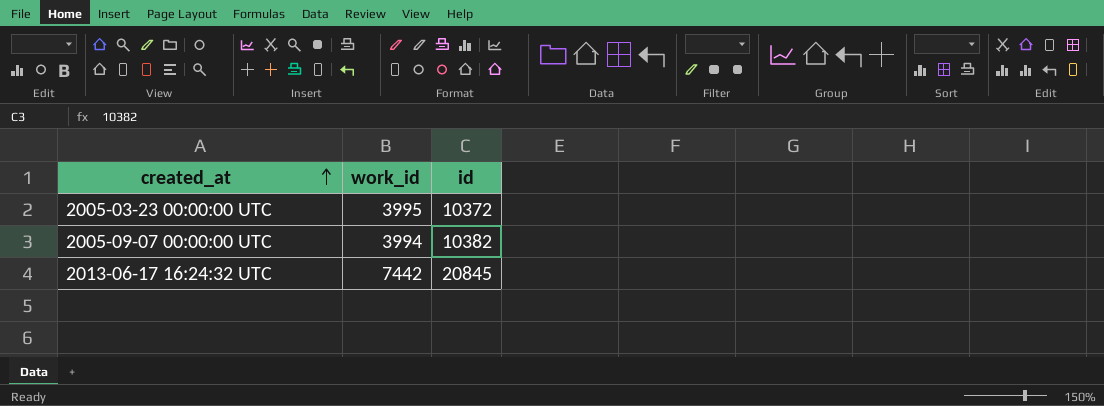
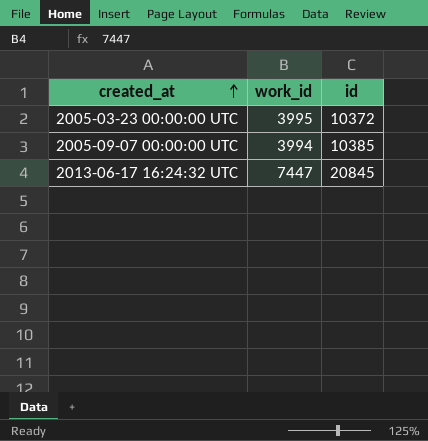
2005-09-07 00:00:00 UTC | id: 10382 -> 10385
2013-06-17 16:24:32 UTC | work_id: 7442 -> 7447

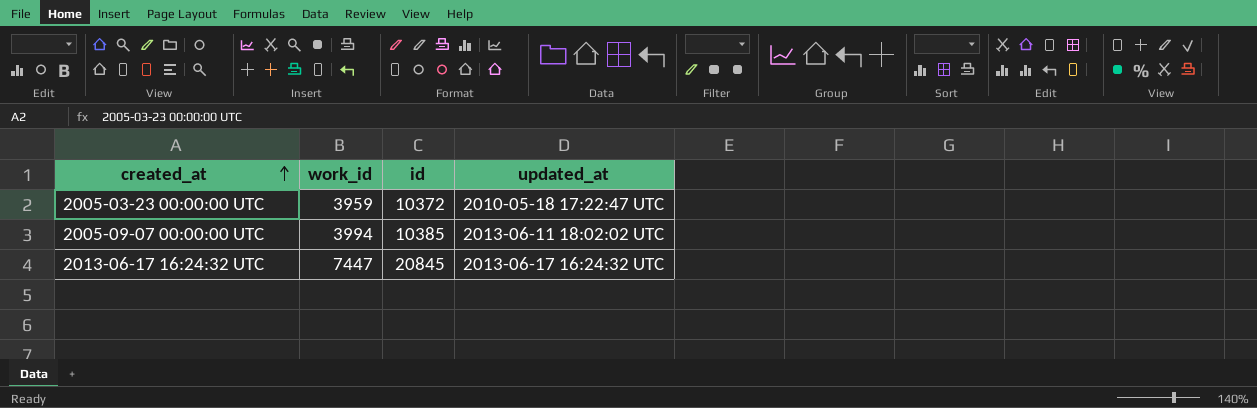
column updated_at | position: none -> 4
2005-03-23 00:00:00 UTC | work_id: 3995 -> 3959

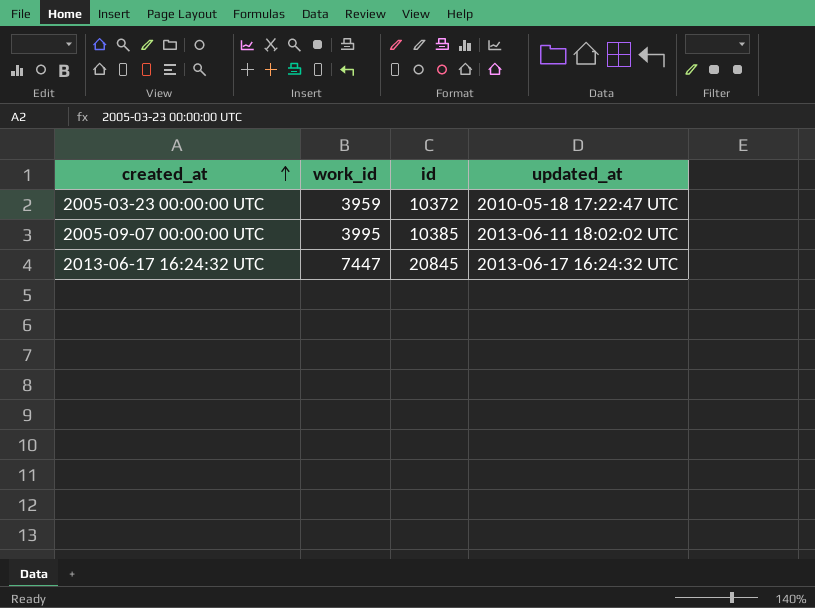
2005-09-07 00:00:00 UTC | work_id: 3994 -> 3995

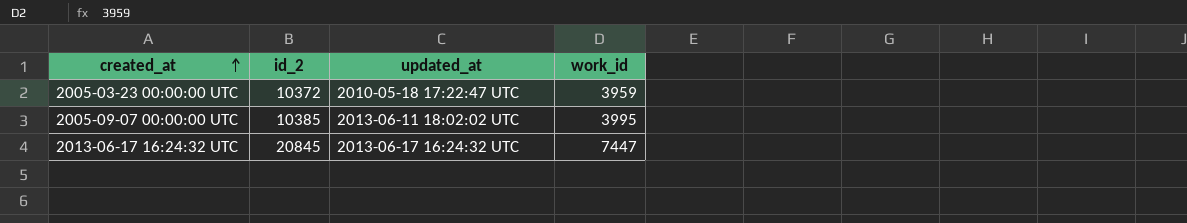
column name: id -> id_2
column work_id | position: 2 -> 4

